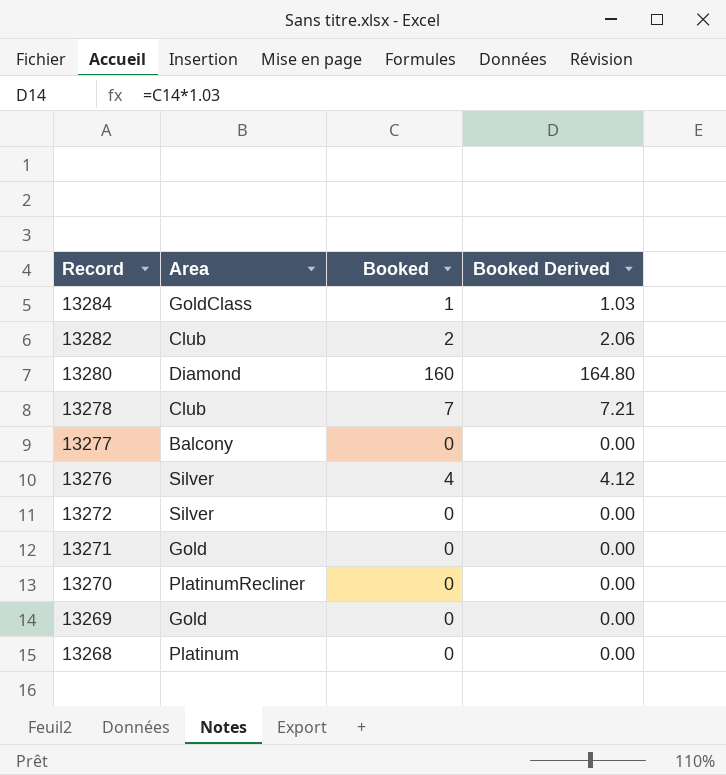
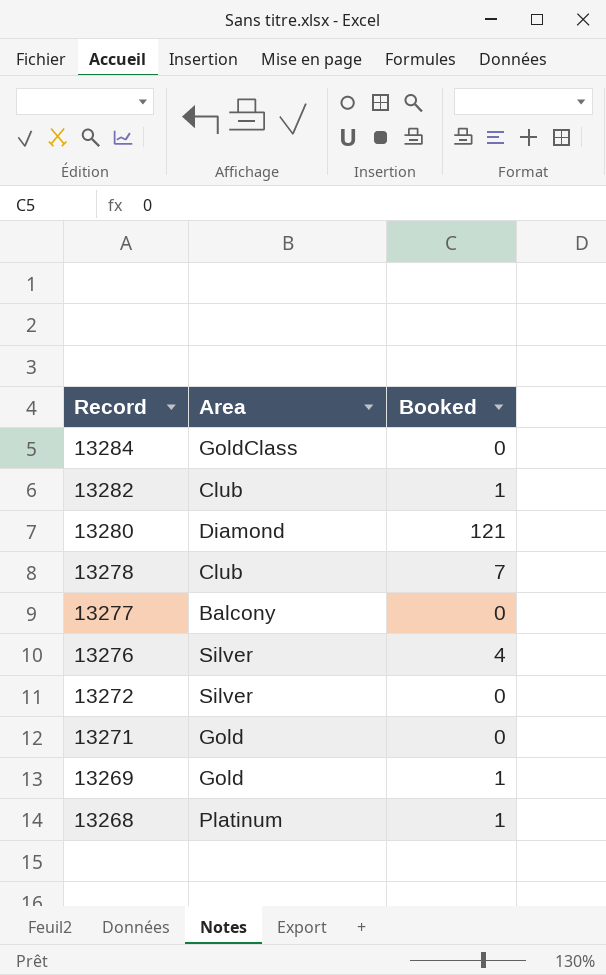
column Booked Derived | formula: [Booked] * 1.03 -> none
row 13270: PlatinumRecliner | 0 | 0.00 -> none
13284 | Booked: 1 -> 0
13282 | Booked: 2 -> 1
13280 | Booked: 160 -> 121
13269 | Booked: 0 -> 1
13268 | Booked: 0 -> 1

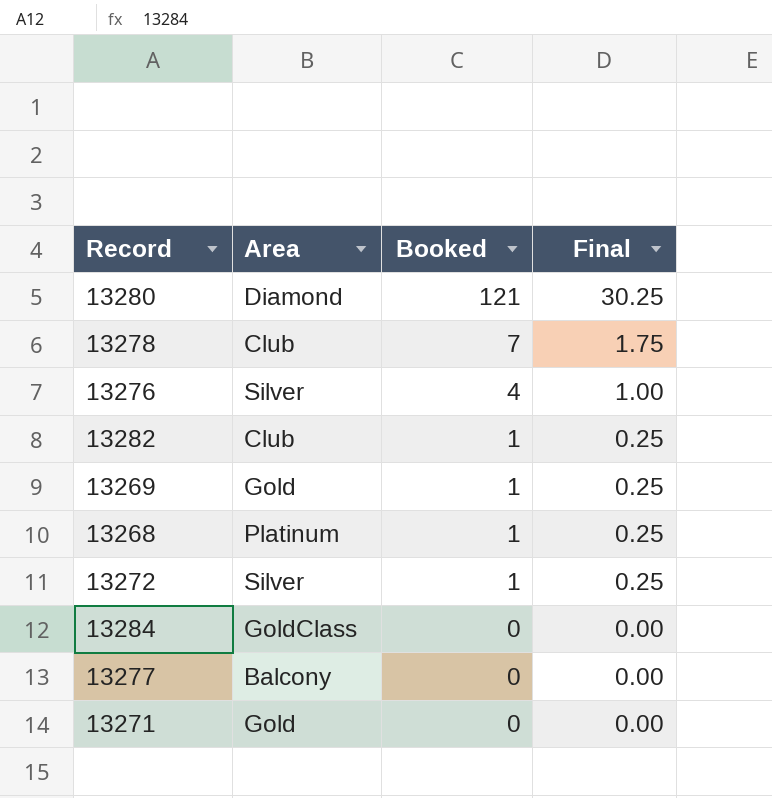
row order: Record descending -> Booked descending
column Final | formula: none -> [Booked] * 0.25
13272 | Booked: 0 -> 1

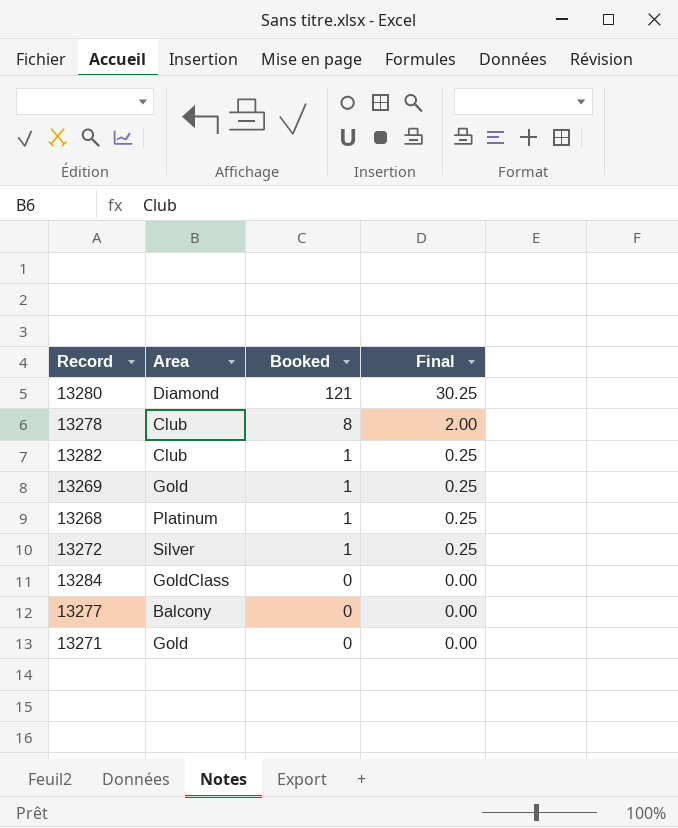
row 13276: Silver | 4 | 1.00 -> none
13278 | Booked: 7 -> 8
13278 | Final: 1.75 -> 2.00

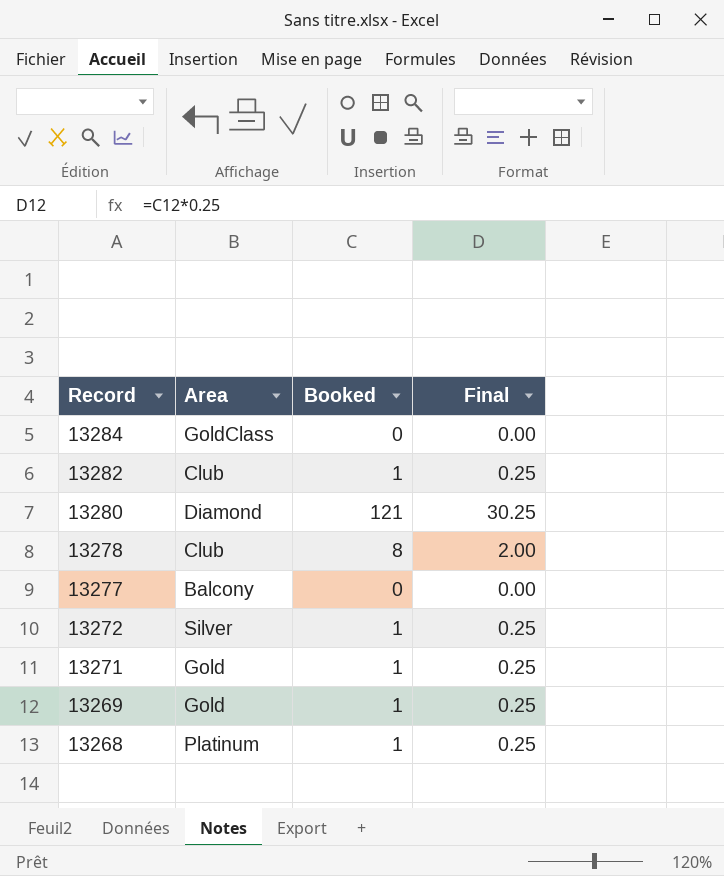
row order: Booked descending -> Record descending
13271 | Booked: 0 -> 1
13271 | Final: 0.00 -> 0.25

